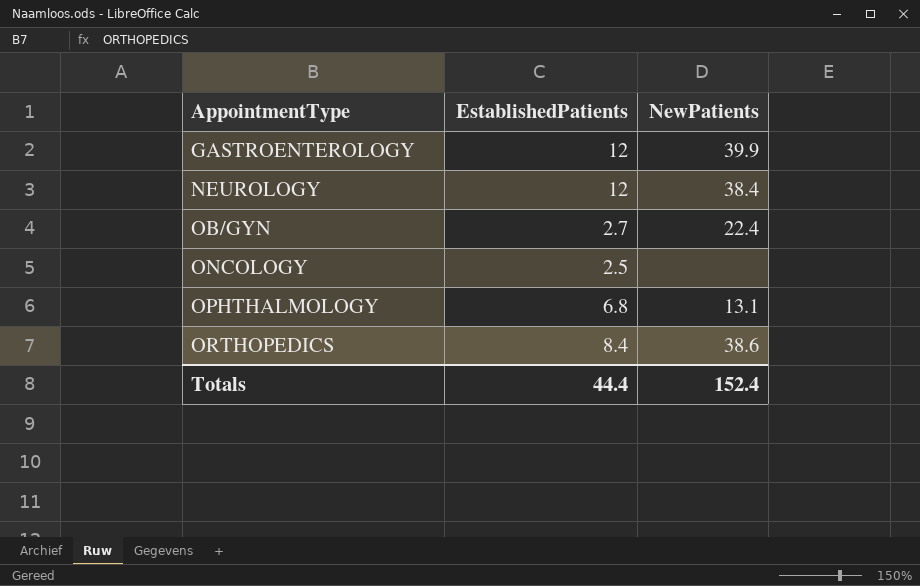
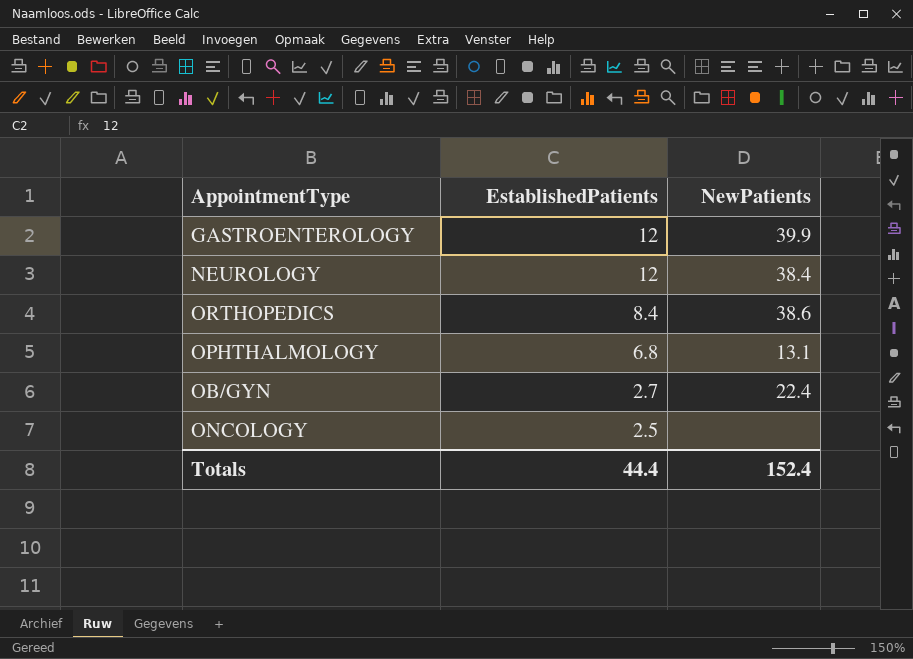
row order: AppointmentType ascending -> EstablishedPatients descending

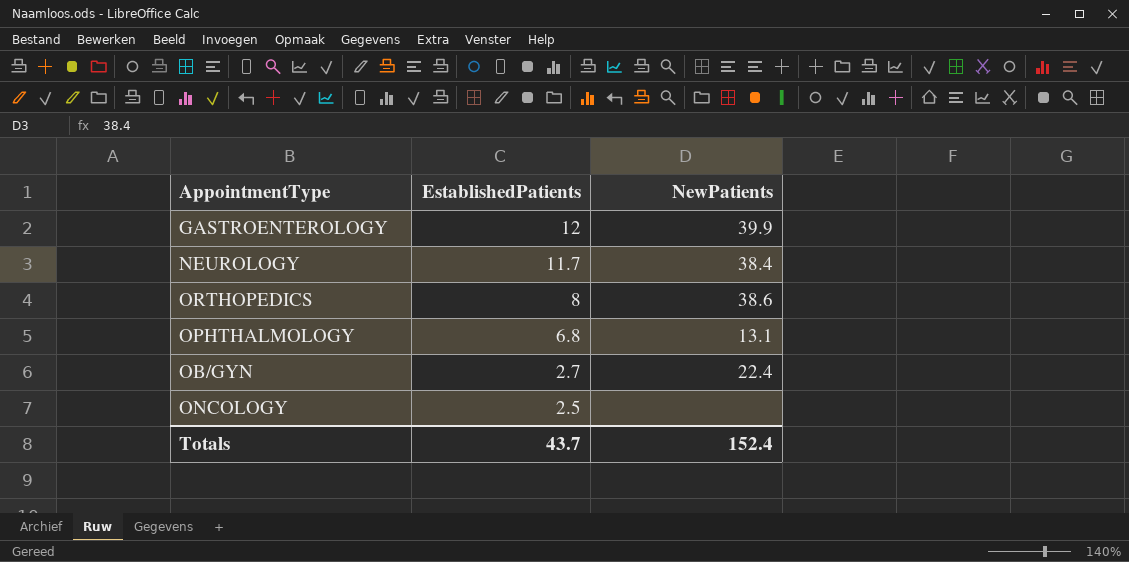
NEUROLOGY | EstablishedPatients: 12 -> 11.7
ORTHOPEDICS | EstablishedPatients: 8.4 -> 8
Totals | EstablishedPatients: 44.4 -> 43.7

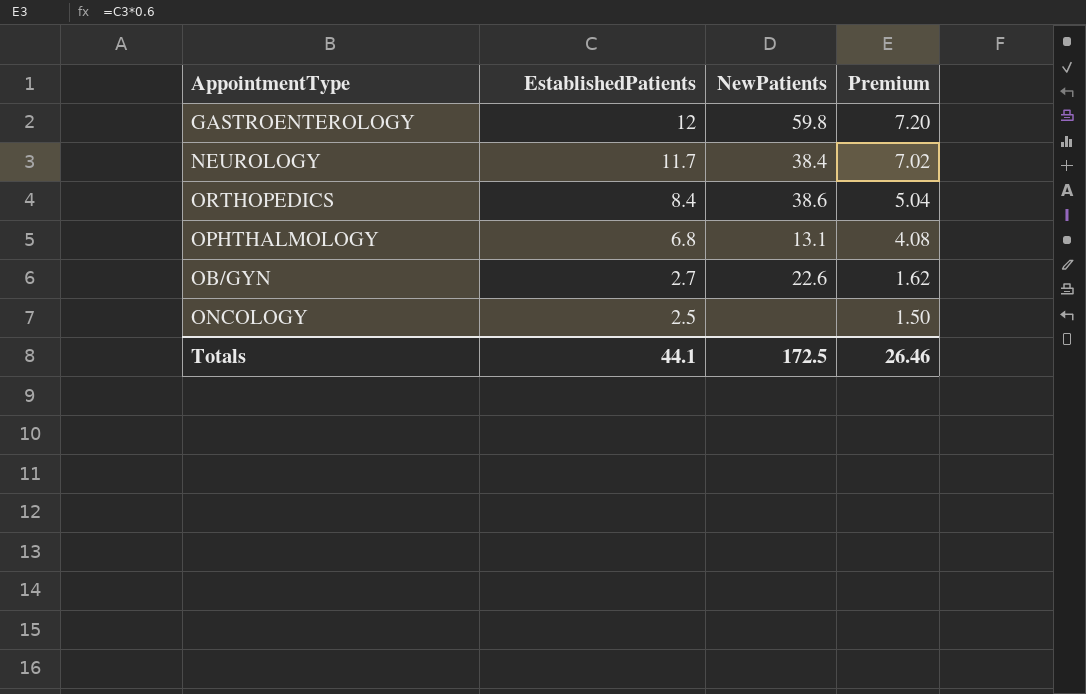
column Premium | formula: none -> [EstablishedPatients] * 0.6
GASTROENTEROLOGY | NewPatients: 39.9 -> 59.8
ORTHOPEDICS | EstablishedPatients: 8 -> 8.4
OB/GYN | NewPatients: 22.4 -> 22.6
Totals | EstablishedPatients: 43.7 -> 44.1
Totals | NewPatients: 152.4 -> 172.5

